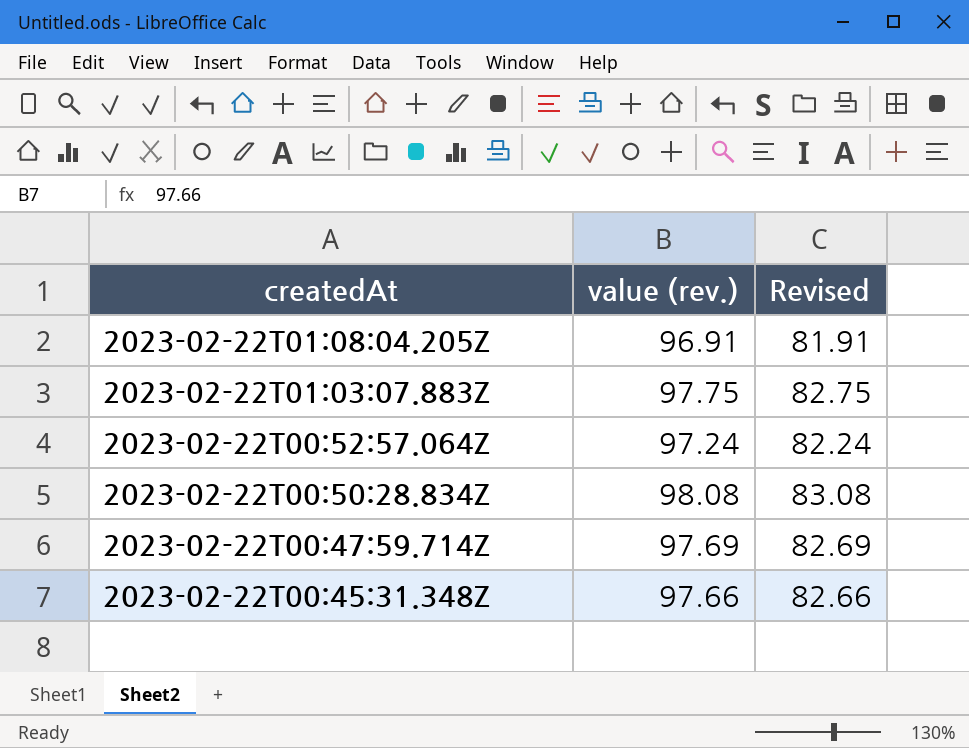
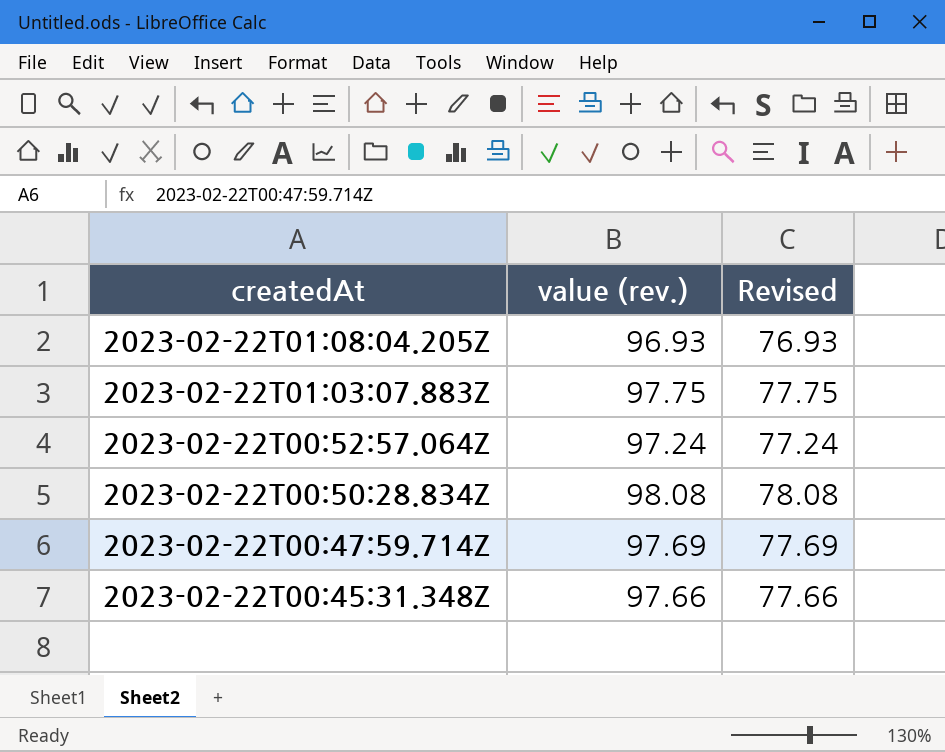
column Revised | formula: [value (rev.)] - 15 -> [value (rev.)] - 20
2023-02-22T01:08:04.205Z | value (rev.): 96.91 -> 96.93

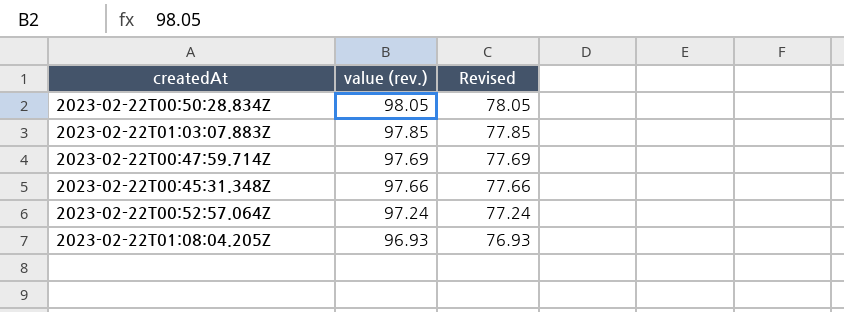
row order: createdAt descending -> value (rev.) descending
2023-02-22T00:50:28.834Z | value (rev.): 98.08 -> 98.05
2023-02-22T00:50:28.834Z | Revised: 78.08 -> 78.05
2023-02-22T01:03:07.883Z | value (rev.): 97.75 -> 97.85
2023-02-22T01:03:07.883Z | Revised: 77.75 -> 77.85

